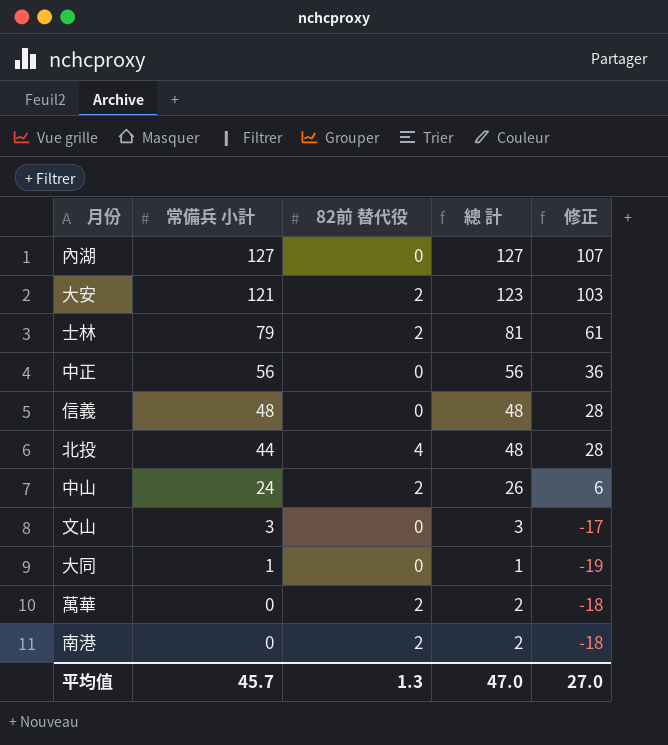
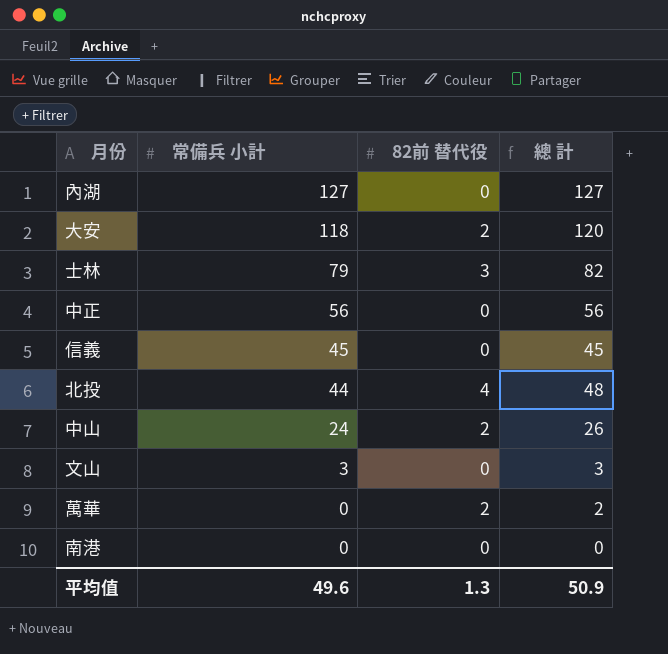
column 修正 | formula: [總 計] - 20 -> none
row 大同: 1 | 0 | 1 | -19 -> none
大安 | 常備兵 小計: 121 -> 118
大安 | 總 計: 123 -> 120
士林 | 82前 替代役: 2 -> 3
士林 | 總 計: 81 -> 82
信義 | 常備兵 小計: 48 -> 45
信義 | 總 計: 48 -> 45
南港 | 82前 替代役: 2 -> 0
南港 | 總 計: 2 -> 0
平均值 | 常備兵 小計: 45.7 -> 49.6
平均值 | 總 計: 47.0 -> 50.9

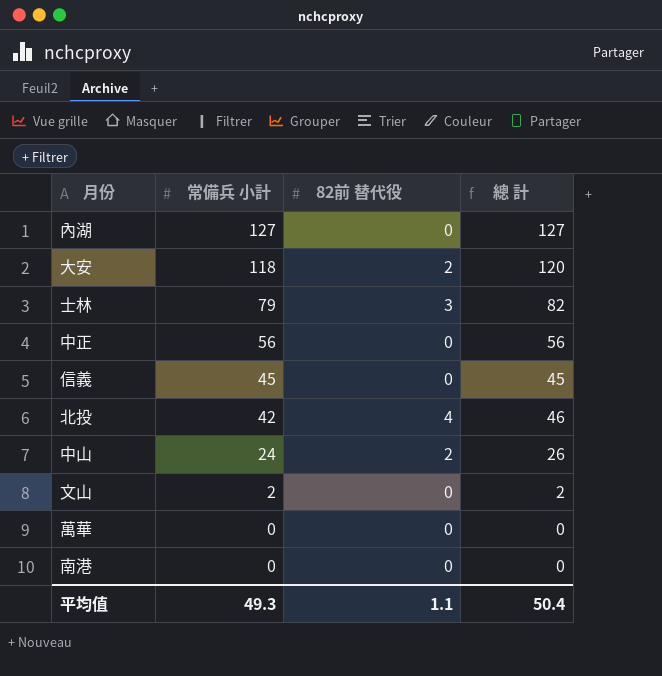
北投 | 常備兵 小計: 44 -> 42
北投 | 總 計: 48 -> 46
文山 | 常備兵 小計: 3 -> 2
文山 | 總 計: 3 -> 2
萬華 | 82前 替代役: 2 -> 0
萬華 | 總 計: 2 -> 0
平均值 | 常備兵 小計: 49.6 -> 49.3
平均值 | 82前 替代役: 1.3 -> 1.1
平均值 | 總 計: 50.9 -> 50.4

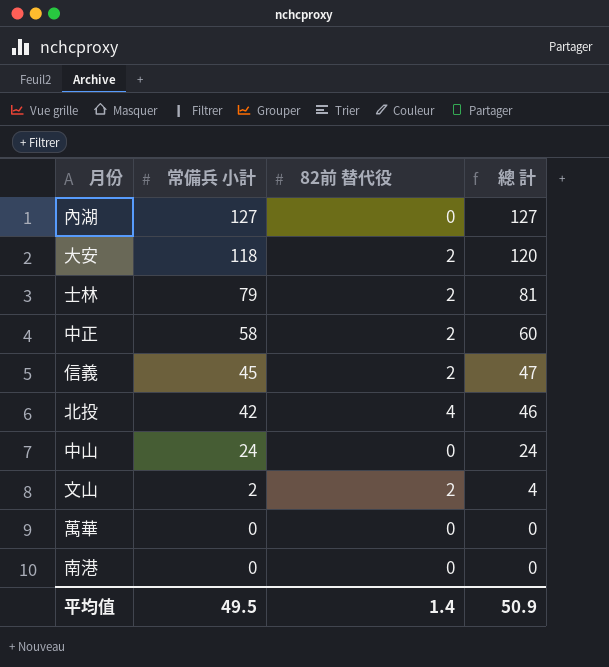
士林 | 82前 替代役: 3 -> 2
士林 | 總 計: 82 -> 81
中正 | 常備兵 小計: 56 -> 58
中正 | 82前 替代役: 0 -> 2
中正 | 總 計: 56 -> 60
信義 | 82前 替代役: 0 -> 2
信義 | 總 計: 45 -> 47
中山 | 82前 替代役: 2 -> 0
中山 | 總 計: 26 -> 24
文山 | 82前 替代役: 0 -> 2
文山 | 總 計: 2 -> 4
平均值 | 常備兵 小計: 49.3 -> 49.5
平均值 | 82前 替代役: 1.1 -> 1.4
平均值 | 總 計: 50.4 -> 50.9

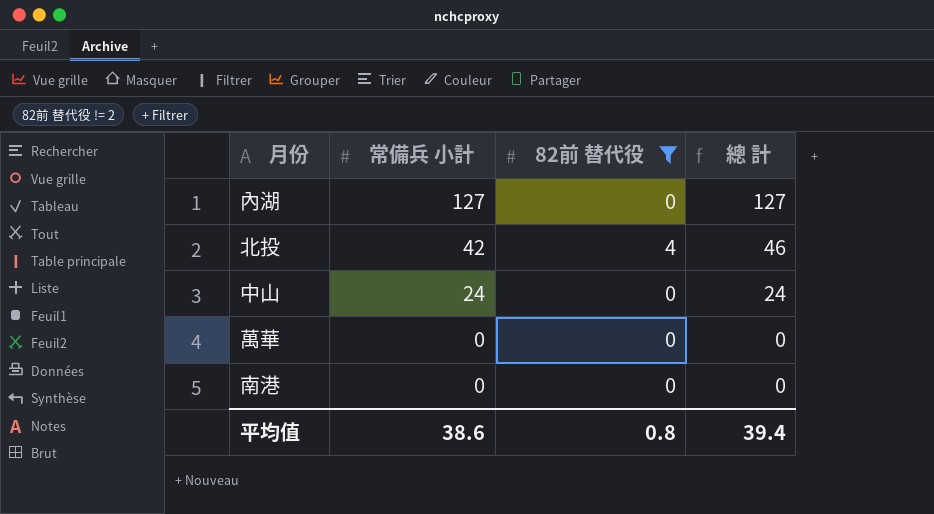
filter: none -> 82前 替代役 != 2
平均值 | 常備兵 小計: 49.5 -> 38.6
平均值 | 82前 替代役: 1.4 -> 0.8
平均值 | 總 計: 50.9 -> 39.4

